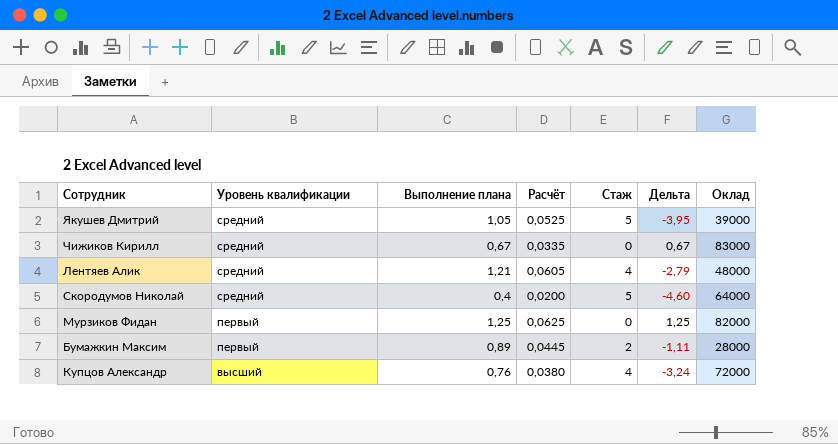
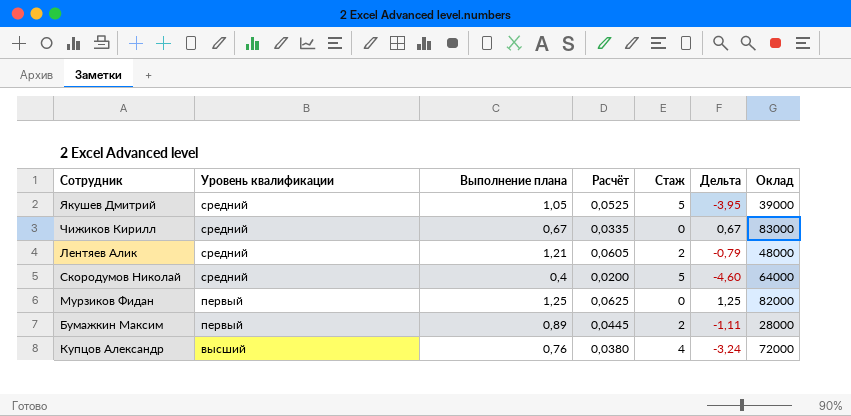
Лентяев Алик | Стаж: 4 -> 2
Лентяев Алик | Дельта: -2,79 -> -0,79

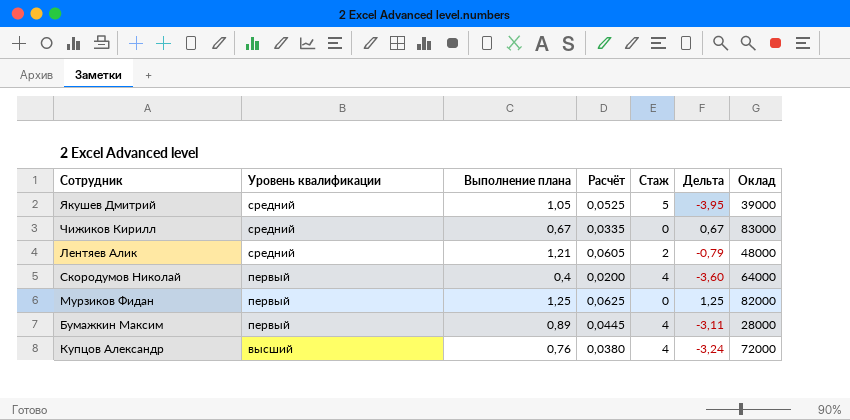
Скородумов Николай | Уровень квалификации: средний -> первый
Скородумов Николай | Стаж: 5 -> 4
Скородумов Николай | Дельта: -4,60 -> -3,60
Бумажкин Максим | Стаж: 2 -> 4
Бумажкин Максим | Дельта: -1,11 -> -3,11

